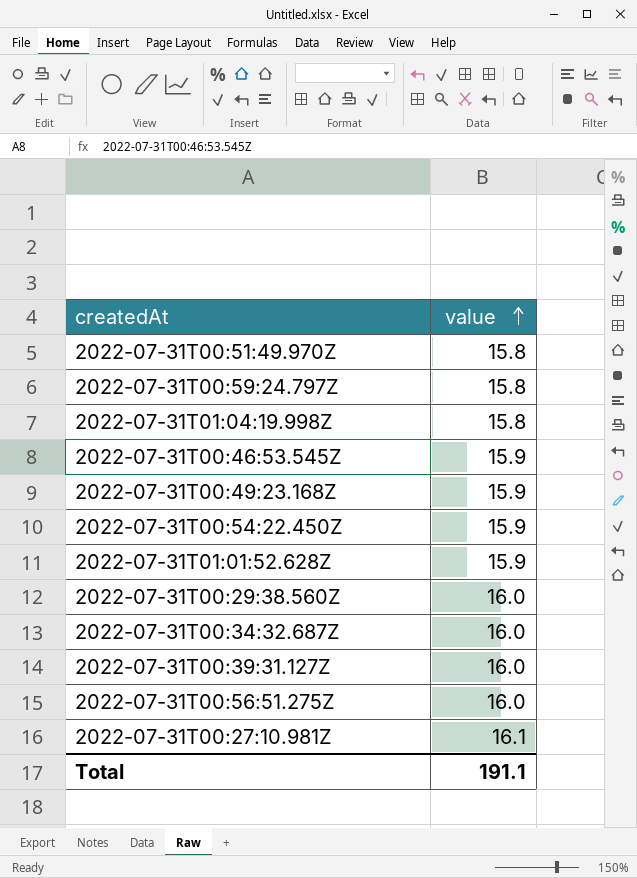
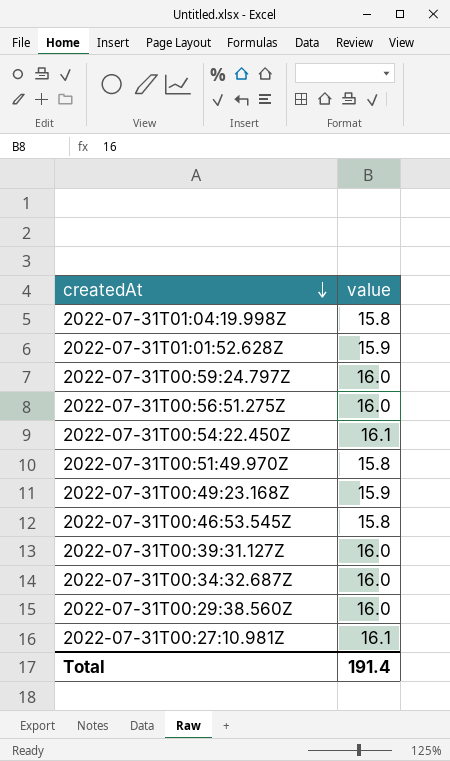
row order: value ascending -> createdAt descending
2022-07-31T00:59:24.797Z | value: 15.8 -> 16.0
2022-07-31T00:54:22.450Z | value: 15.9 -> 16.1
2022-07-31T00:46:53.545Z | value: 15.9 -> 15.8
Total | value: 191.1 -> 191.4

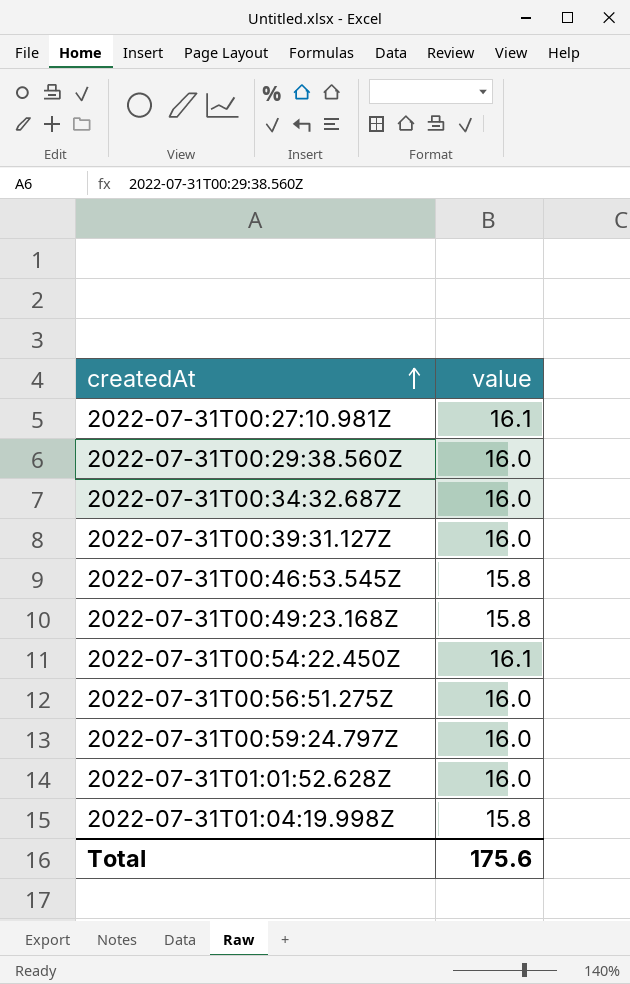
row order: createdAt descending -> createdAt ascending
row 2022-07-31T00:51:49.970Z: 15.8 -> none
2022-07-31T00:49:23.168Z | value: 15.9 -> 15.8
2022-07-31T01:01:52.628Z | value: 15.9 -> 16.0
Total | value: 191.4 -> 175.6

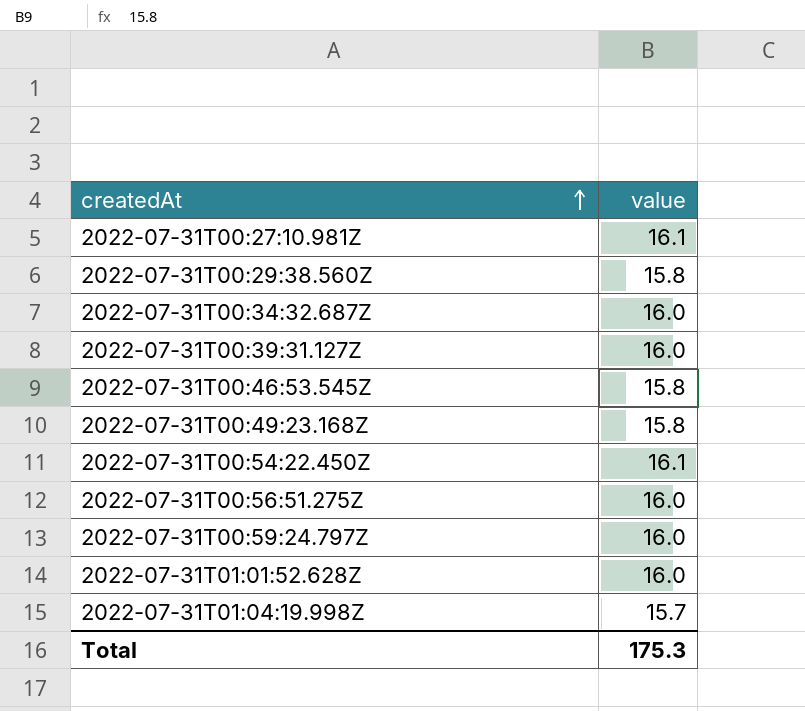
2022-07-31T00:29:38.560Z | value: 16.0 -> 15.8
2022-07-31T01:04:19.998Z | value: 15.8 -> 15.7
Total | value: 175.6 -> 175.3

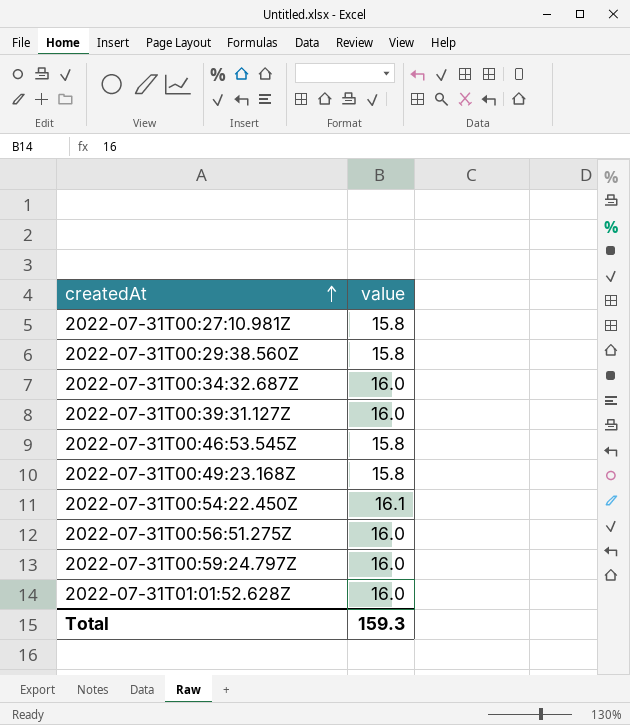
row 2022-07-31T01:04:19.998Z: 15.7 -> none
2022-07-31T00:27:10.981Z | value: 16.1 -> 15.8
Total | value: 175.3 -> 159.3

